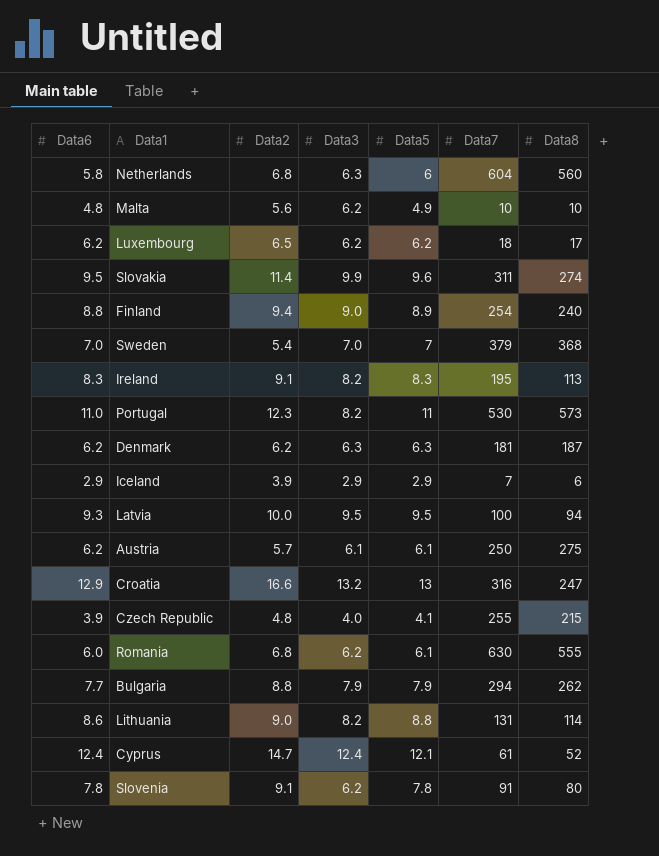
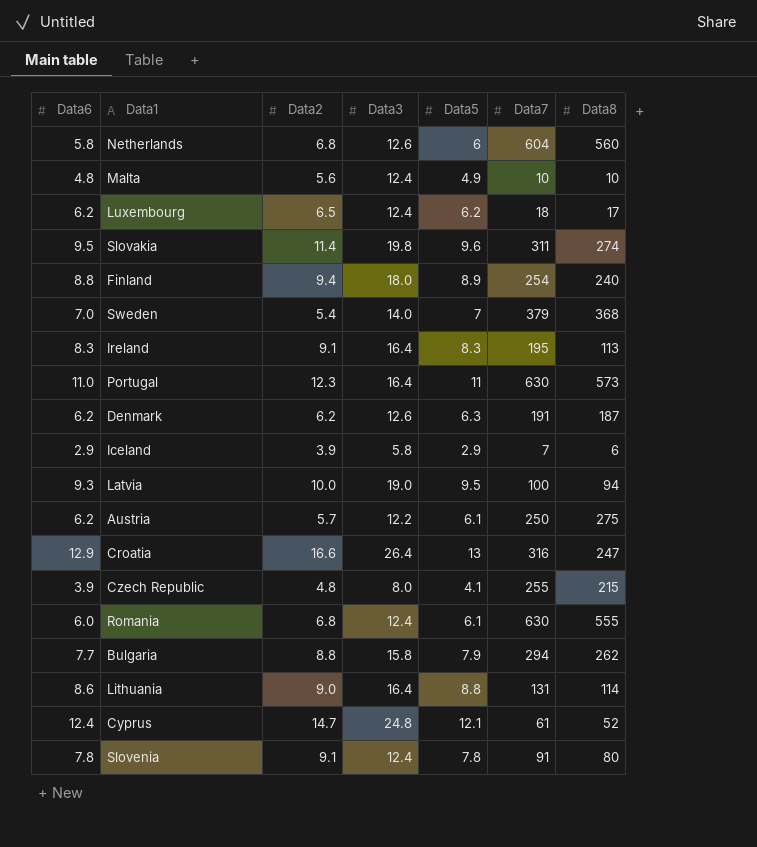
Netherlands | Data3: 6.3 -> 12.6
Malta | Data3: 6.2 -> 12.4
Luxembourg | Data3: 6.2 -> 12.4
Slovakia | Data3: 9.9 -> 19.8
Finland | Data3: 9.0 -> 18.0
Sweden | Data3: 7.0 -> 14.0
Ireland | Data3: 8.2 -> 16.4
Portugal | Data3: 8.2 -> 16.4
Portugal | Data7: 530 -> 630
Denmark | Data3: 6.3 -> 12.6
Denmark | Data7: 181 -> 191
Iceland | Data3: 2.9 -> 5.8
Latvia | Data3: 9.5 -> 19.0
Austria | Data3: 6.1 -> 12.2
Croatia | Data3: 13.2 -> 26.4
Czech Republic | Data3: 4.0 -> 8.0
Romania | Data3: 6.2 -> 12.4
Bulgaria | Data3: 7.9 -> 15.8
Lithuania | Data3: 8.2 -> 16.4
Cyprus | Data3: 12.4 -> 24.8
Slovenia | Data3: 6.2 -> 12.4

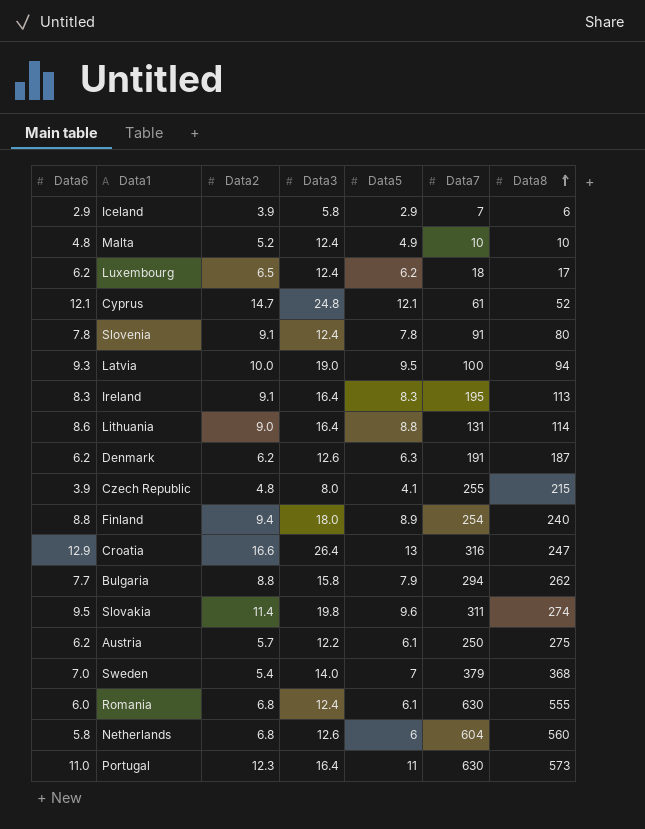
row order: none -> Data8 ascending
Malta | Data2: 5.6 -> 5.2
Cyprus | Data6: 12.4 -> 12.1

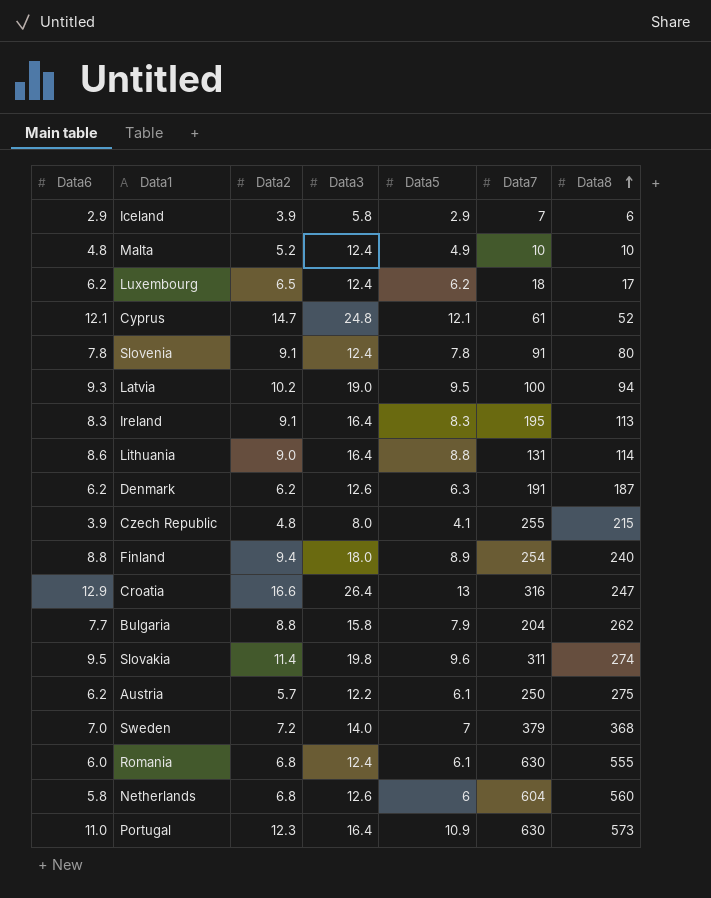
Latvia | Data2: 10.0 -> 10.2
Bulgaria | Data7: 294 -> 204
Sweden | Data2: 5.4 -> 7.2
Portugal | Data5: 11 -> 10.9

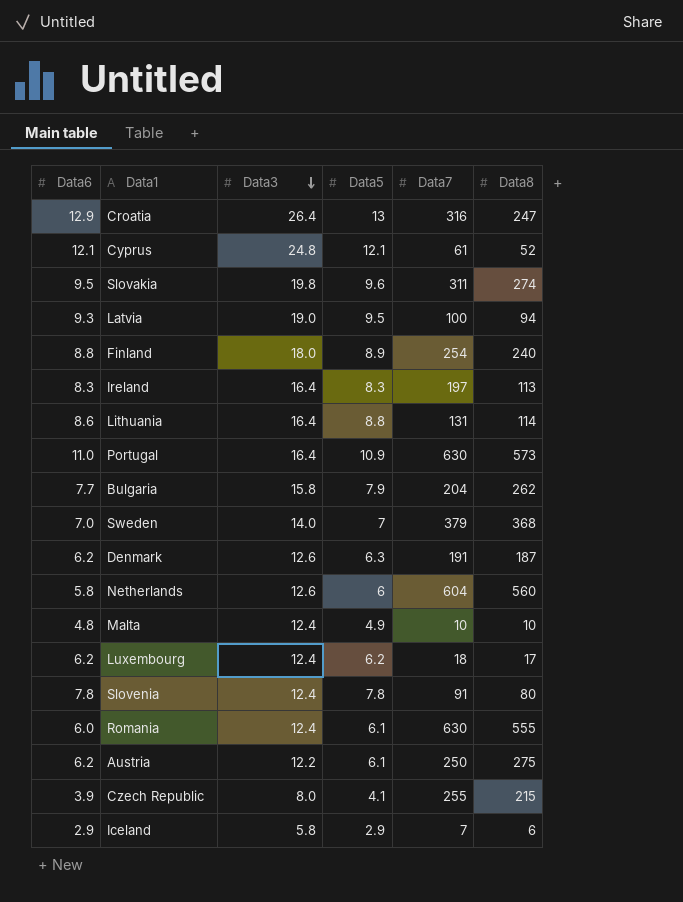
row order: Data8 ascending -> Data3 descending
column Data2 | position: 3 -> none
Ireland | Data7: 195 -> 197

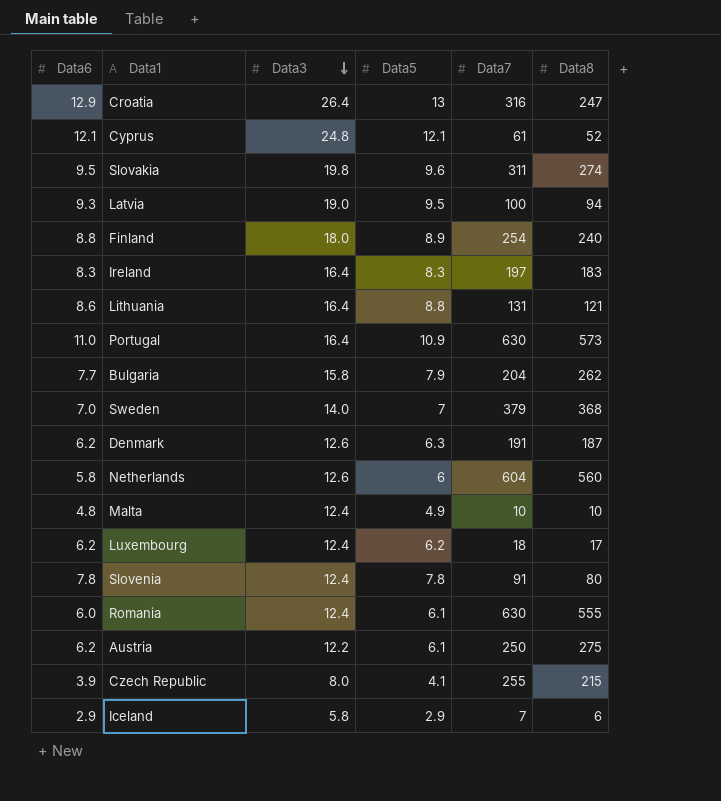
Ireland | Data8: 113 -> 183
Lithuania | Data8: 114 -> 121

